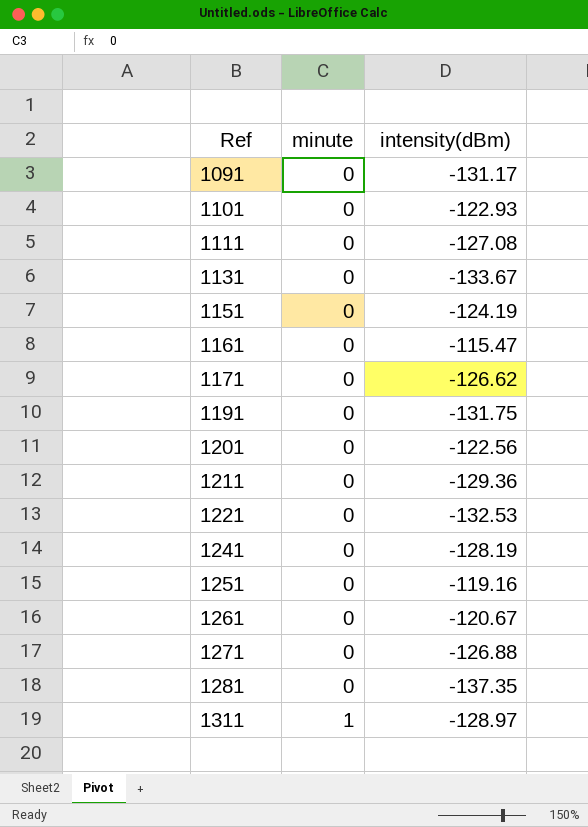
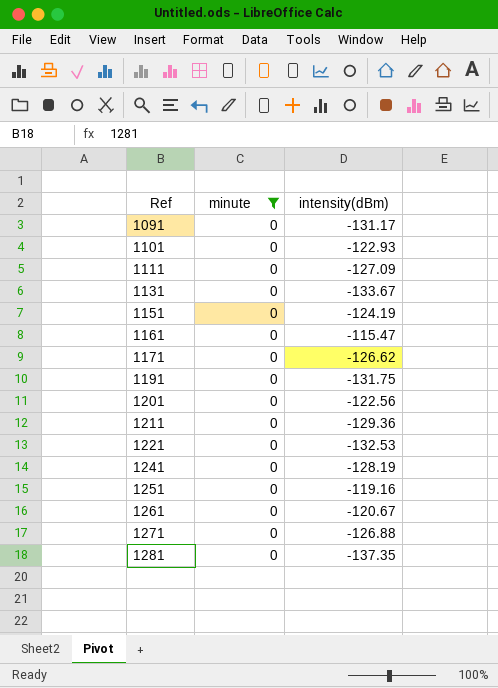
filter: none -> minute = 0
1111 | intensity(dBm): -127.08 -> -127.09

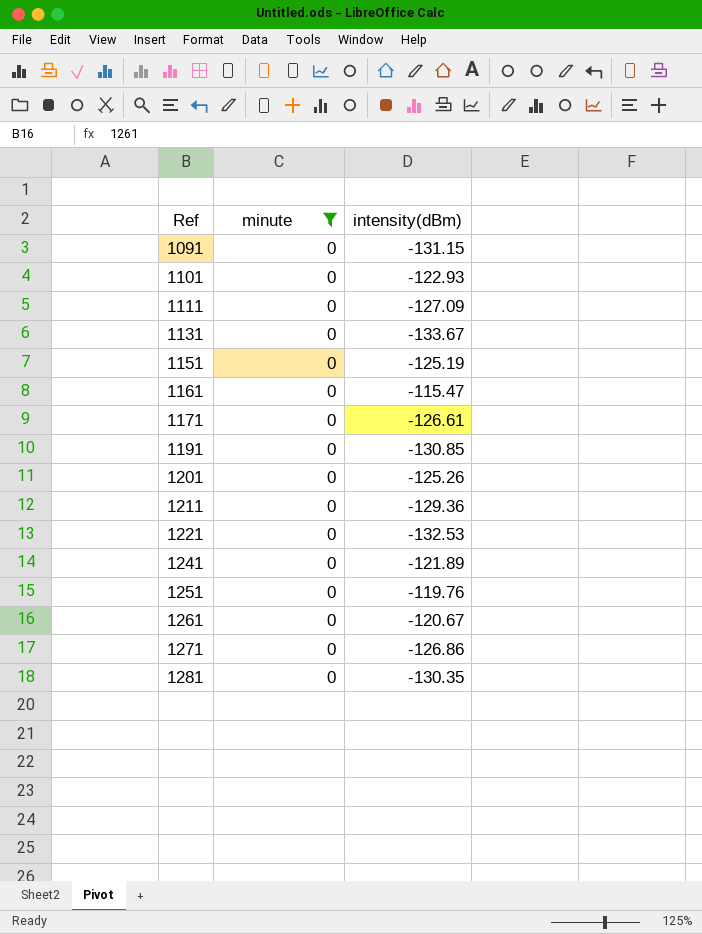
1091 | intensity(dBm): -131.17 -> -131.15
1151 | intensity(dBm): -124.19 -> -125.19
1171 | intensity(dBm): -126.62 -> -126.61
1191 | intensity(dBm): -131.75 -> -130.85
1201 | intensity(dBm): -122.56 -> -125.26
1241 | intensity(dBm): -128.19 -> -121.89
1251 | intensity(dBm): -119.16 -> -119.76
1271 | intensity(dBm): -126.88 -> -126.86
1281 | intensity(dBm): -137.35 -> -130.35

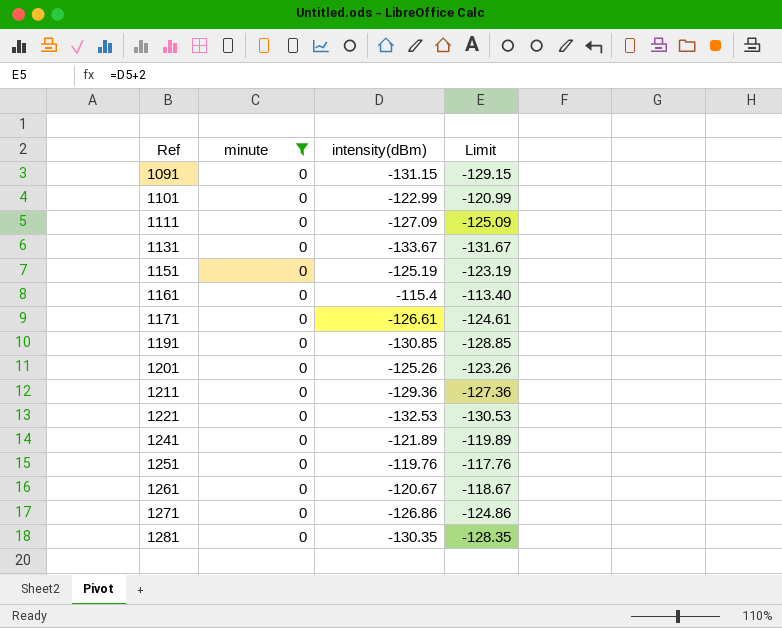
column Limit | formula: none -> [intensity(dBm)] + 2
1101 | intensity(dBm): -122.93 -> -122.99
1161 | intensity(dBm): -115.47 -> -115.4

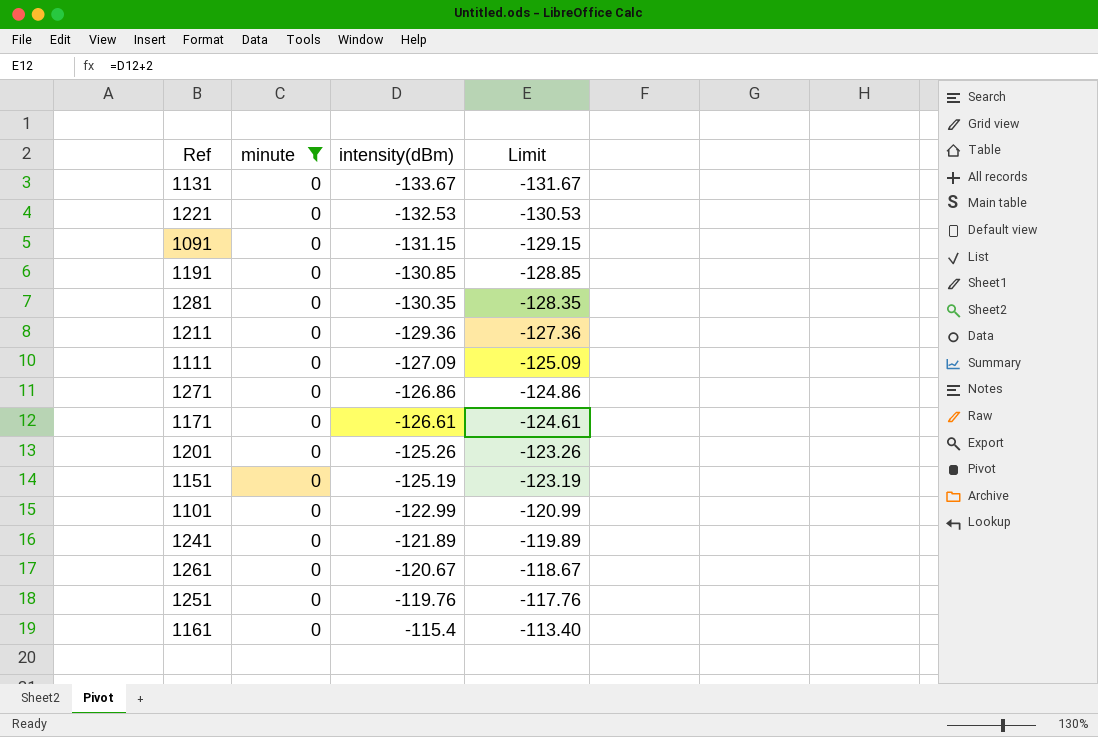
row order: Ref ascending -> intensity(dBm) ascending

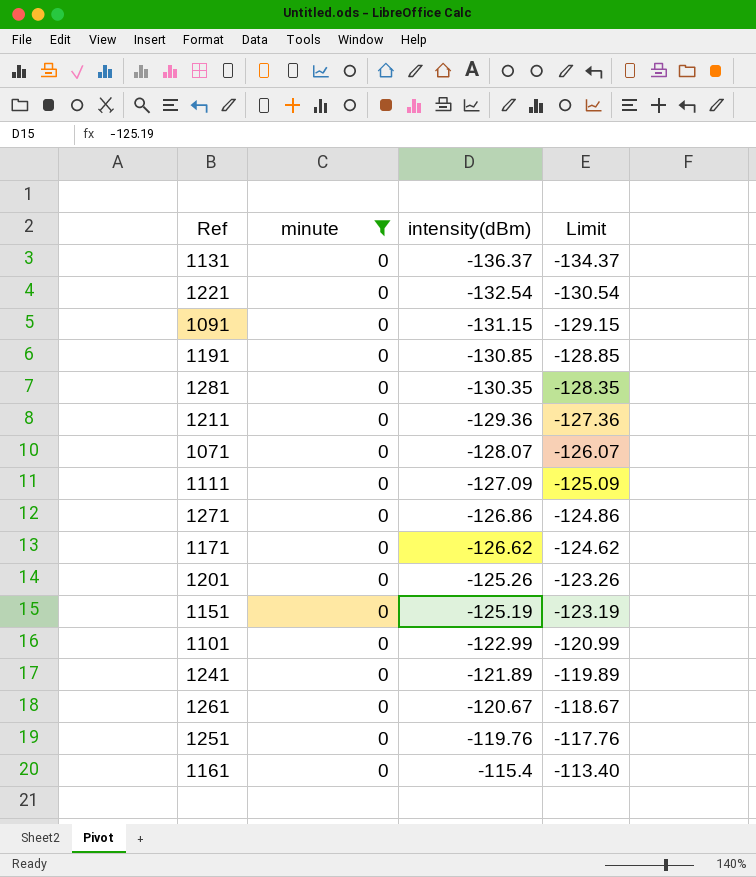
1131 | intensity(dBm): -133.67 -> -136.37
1131 | Limit: -131.67 -> -134.37
1221 | intensity(dBm): -132.53 -> -132.54
1221 | Limit: -130.53 -> -130.54
row 1071: none -> 0 | -128.07 | -126.07
1171 | intensity(dBm): -126.61 -> -126.62
1171 | Limit: -124.61 -> -124.62

